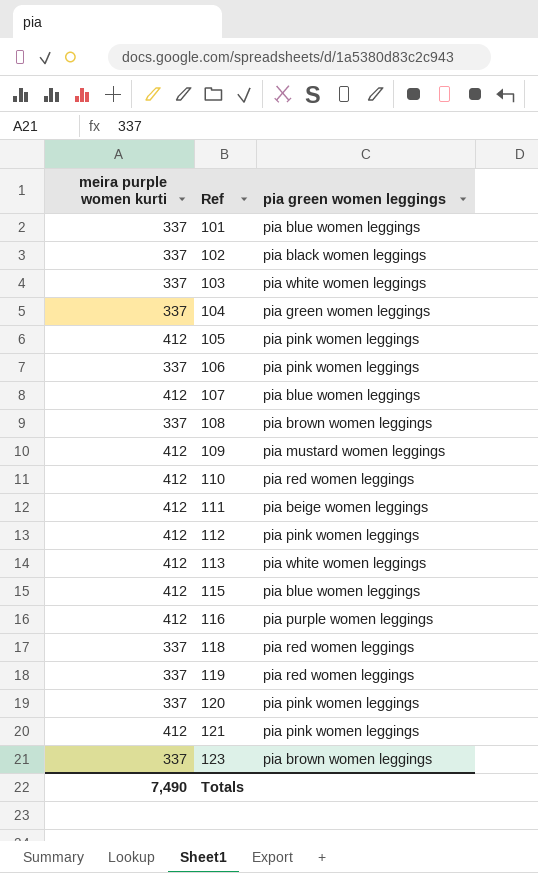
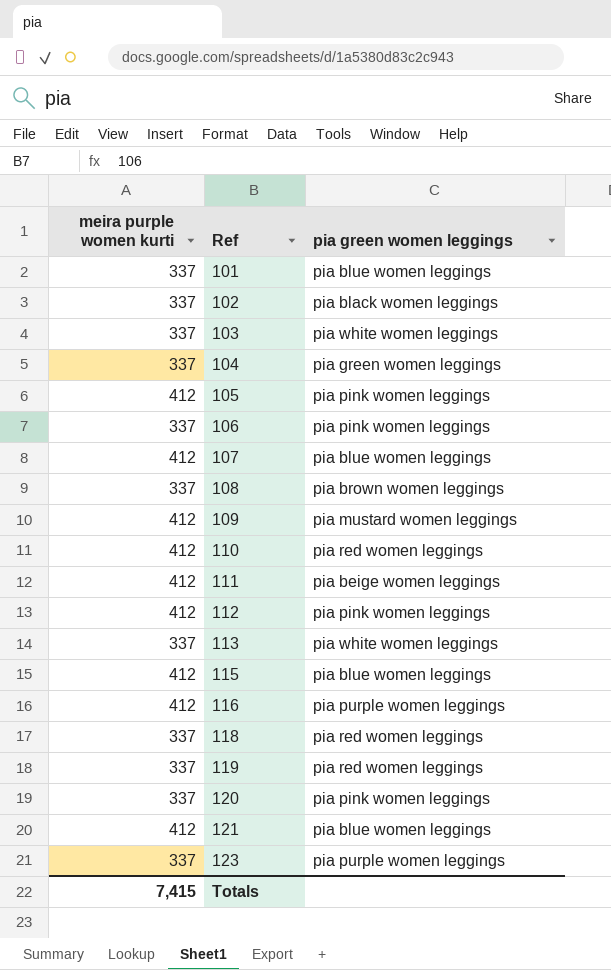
113 | meira purple women kurti: 412 -> 337
121 | pia green women leggings: pia pink women leggings -> pia blue women leggings
123 | pia green women leggings: pia brown women leggings -> pia purple women leggings
Totals | meira purple women kurti: 7,490 -> 7,415

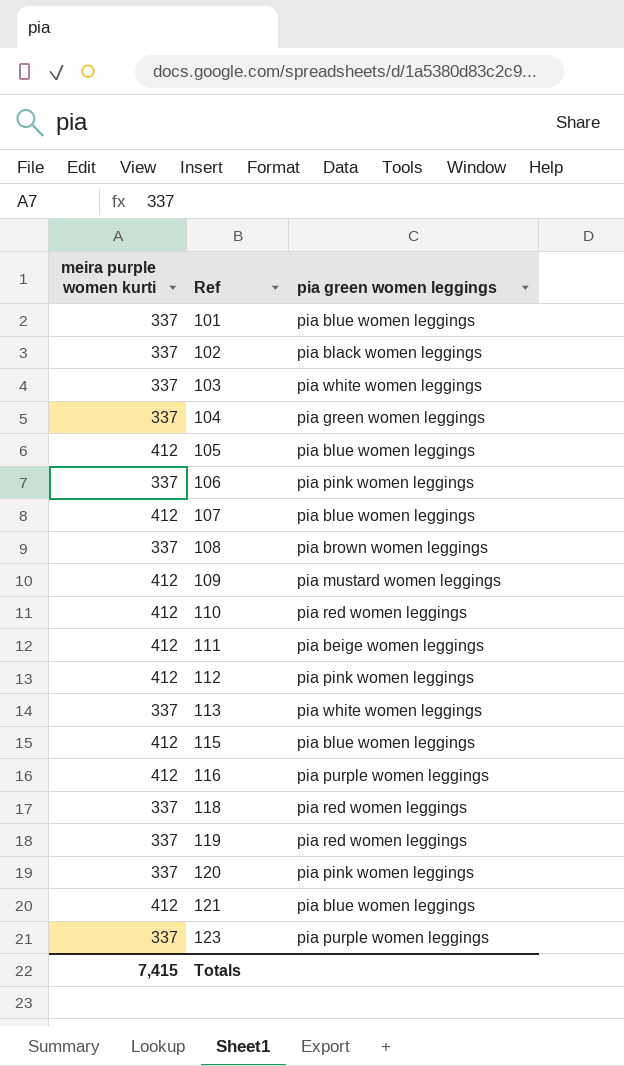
105 | pia green women leggings: pia pink women leggings -> pia blue women leggings

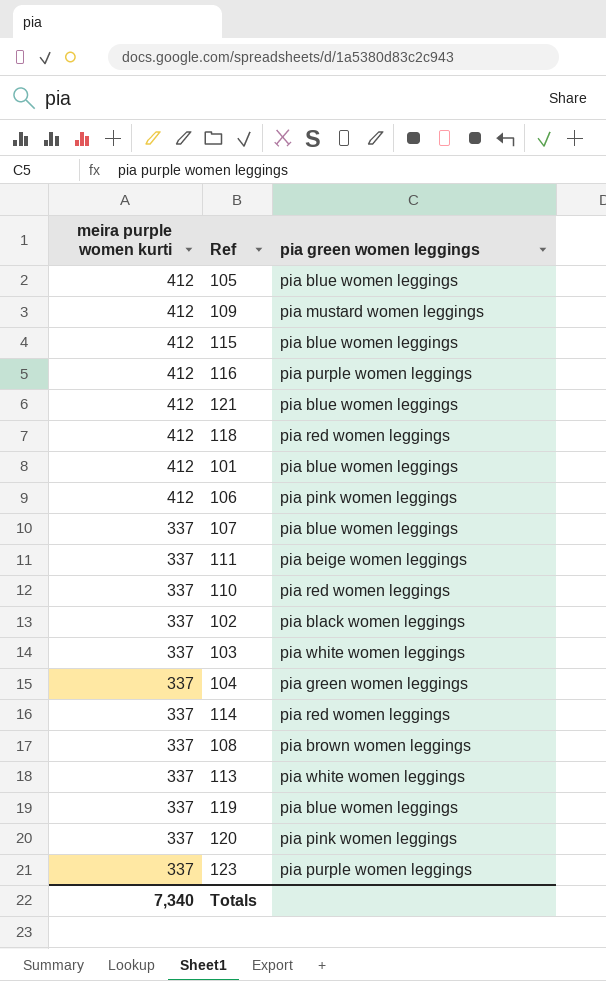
row order: Ref ascending -> meira purple women kurti descending
row 112: 412 | pia pink women leggings -> none
118 | meira purple women kurti: 337 -> 412
101 | meira purple women kurti: 337 -> 412
106 | meira purple women kurti: 337 -> 412
107 | meira purple women kurti: 412 -> 337
111 | meira purple women kurti: 412 -> 337
110 | meira purple women kurti: 412 -> 337
row 114: none -> 337 | pia red women leggings
119 | pia green women leggings: pia red women leggings -> pia blue women leggings
Totals | meira purple women kurti: 7,415 -> 7,340

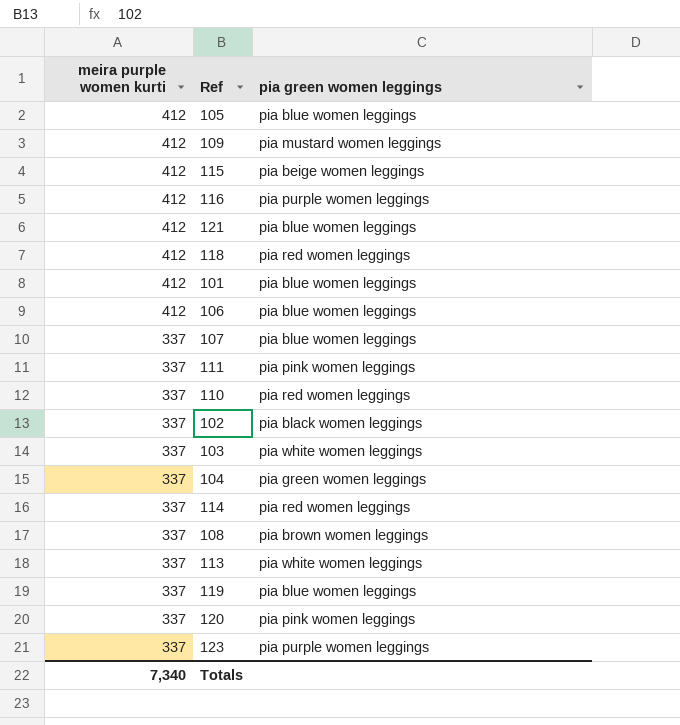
115 | pia green women leggings: pia blue women leggings -> pia beige women leggings
106 | pia green women leggings: pia pink women leggings -> pia blue women leggings
111 | pia green women leggings: pia beige women leggings -> pia pink women leggings

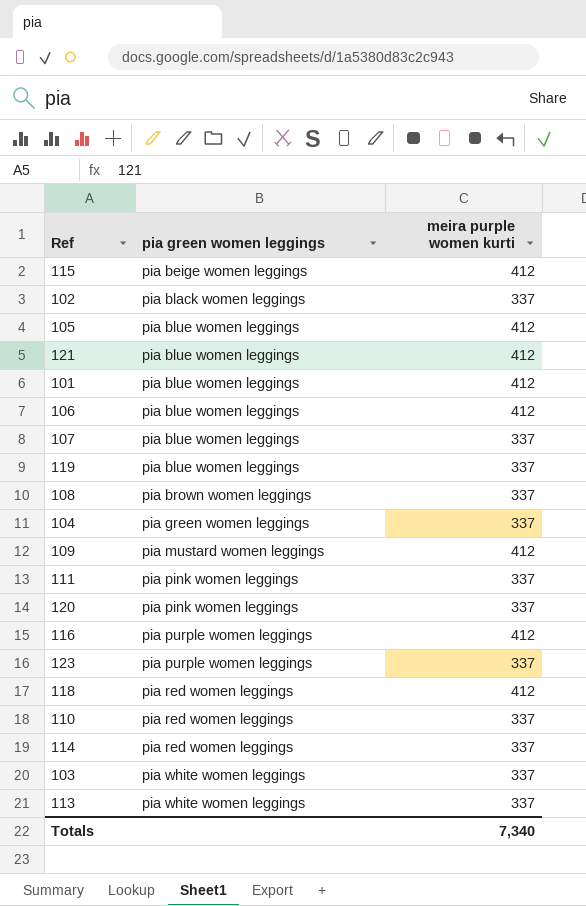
row order: meira purple women kurti descending -> pia green women leggings ascending
column meira purple women kurti | position: 1 -> 3

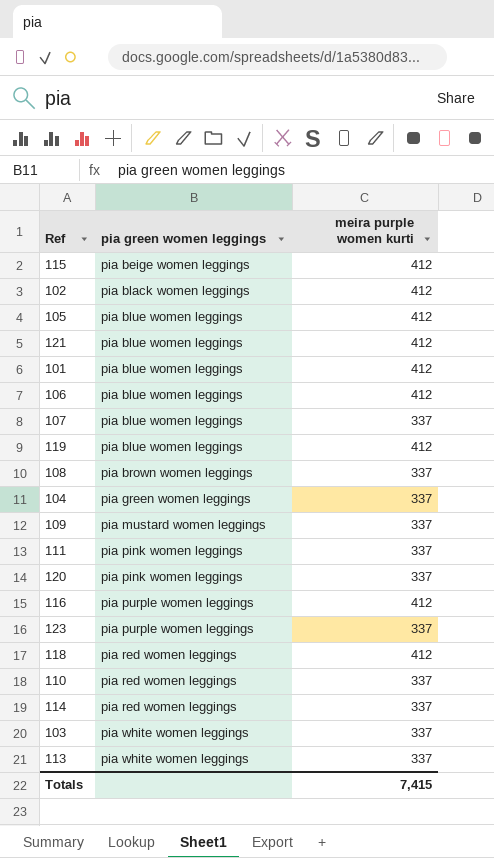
102 | meira purple women kurti: 337 -> 412
119 | meira purple women kurti: 337 -> 412
109 | meira purple women kurti: 412 -> 337
Totals | meira purple women kurti: 7,340 -> 7,415

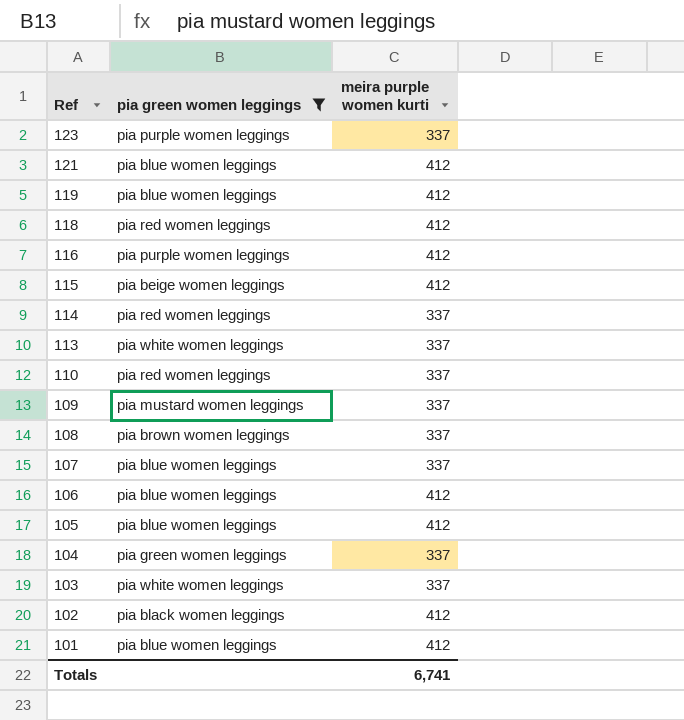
filter: none -> pia green women leggings != pia pink women leggings
row order: pia green women leggings ascending -> Ref descending
Totals | meira purple women kurti: 7,415 -> 6,741

